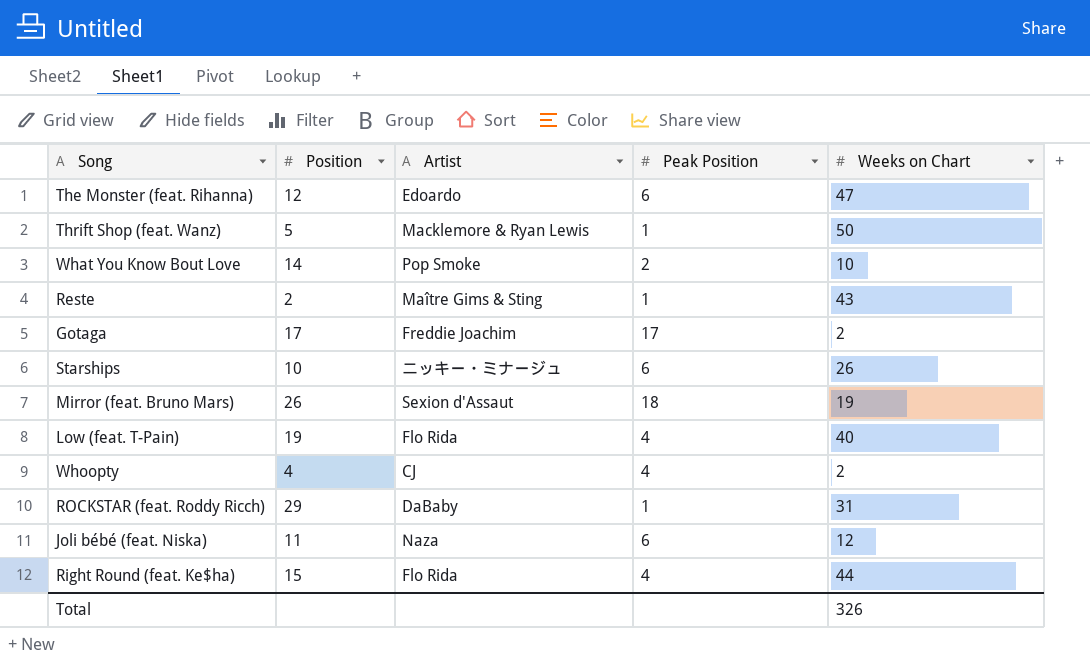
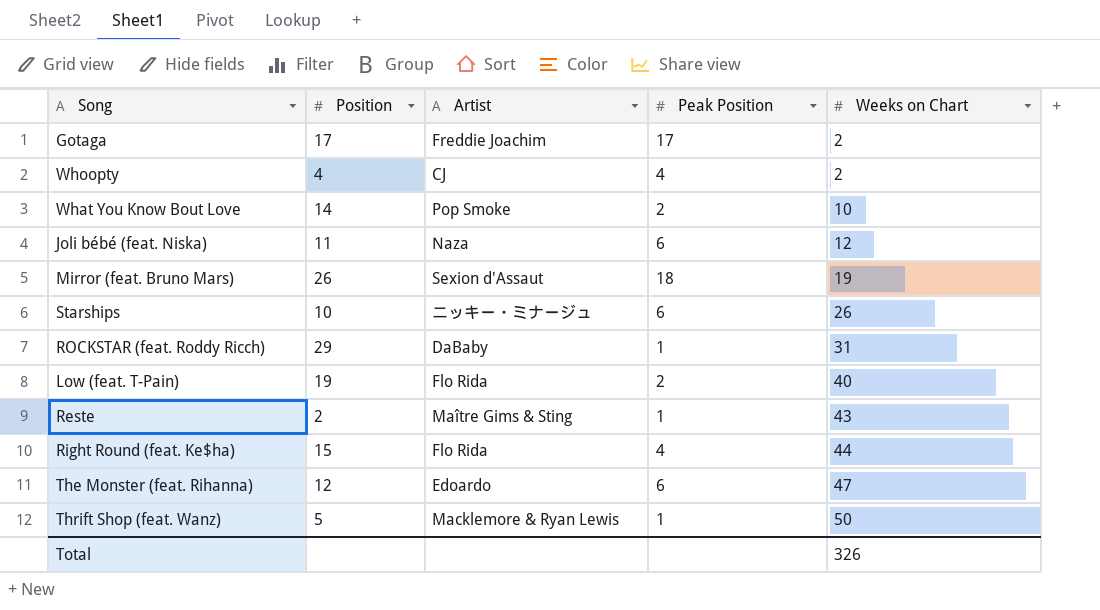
row order: none -> Weeks on Chart ascending
Low (feat. T-Pain) | Peak Position: 4 -> 2

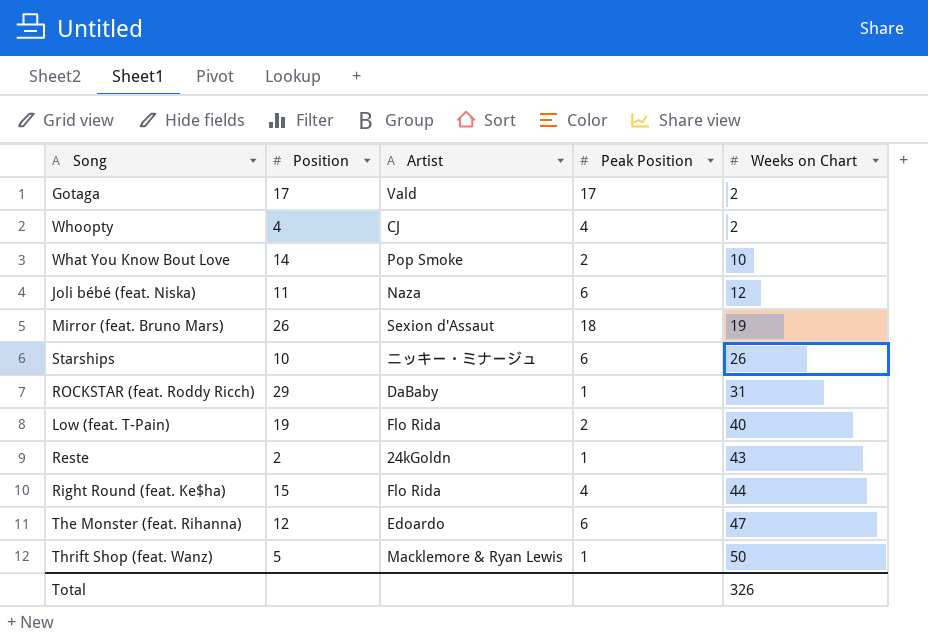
Gotaga | Artist: Freddie Joachim -> Vald
Reste | Artist: Maître Gims & Sting -> 24kGoldn

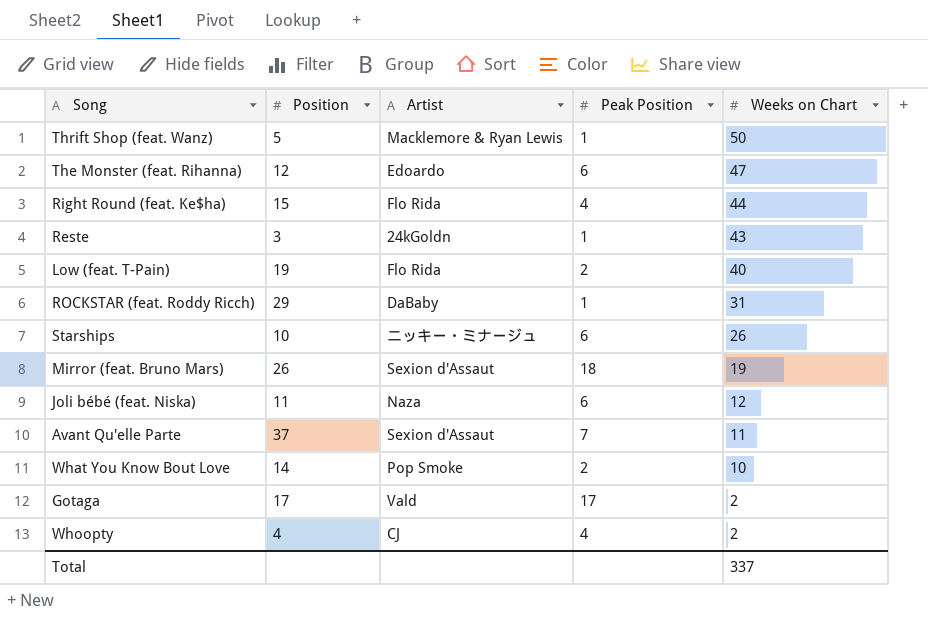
row order: Weeks on Chart ascending -> Weeks on Chart descending
Reste | Position: 2 -> 3
row Avant Qu'elle Parte: none -> 37 | Sexion d'Assaut | 7 | 11
Total | Weeks on Chart: 326 -> 337

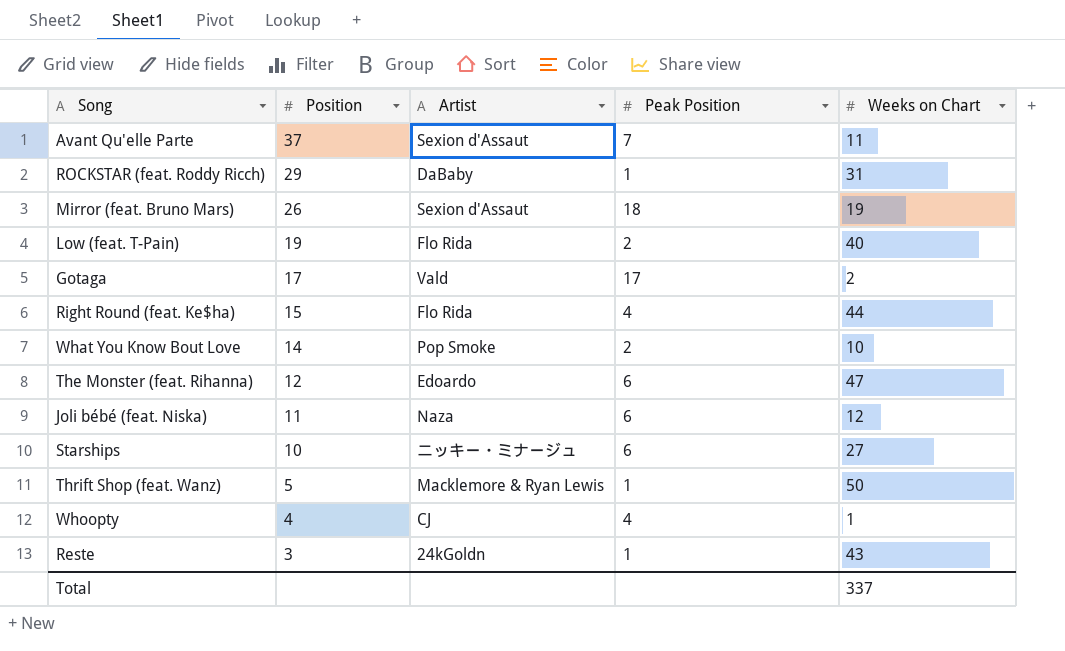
row order: Weeks on Chart descending -> Position descending
Starships | Weeks on Chart: 26 -> 27
Whoopty | Weeks on Chart: 2 -> 1

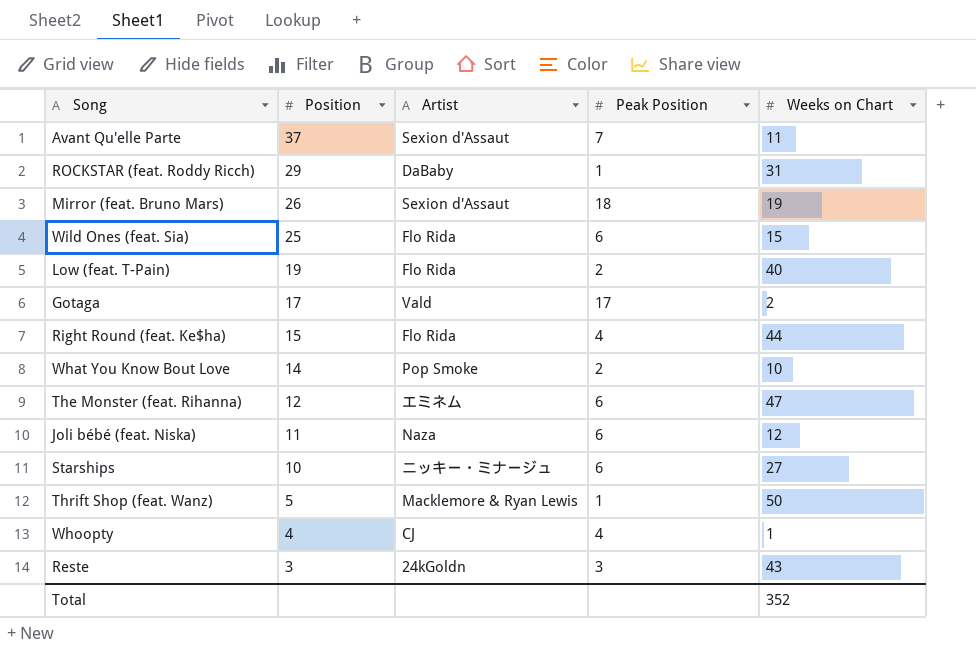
row Wild Ones (feat. Sia): none -> 25 | Flo Rida | 6 | 15
The Monster (feat. Rihanna) | Artist: Edoardo -> エミネム
Reste | Peak Position: 1 -> 3
Total | Weeks on Chart: 337 -> 352

